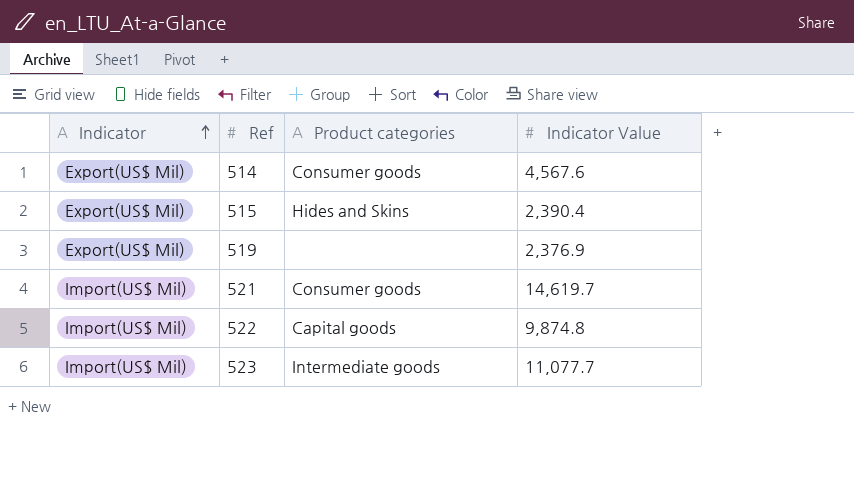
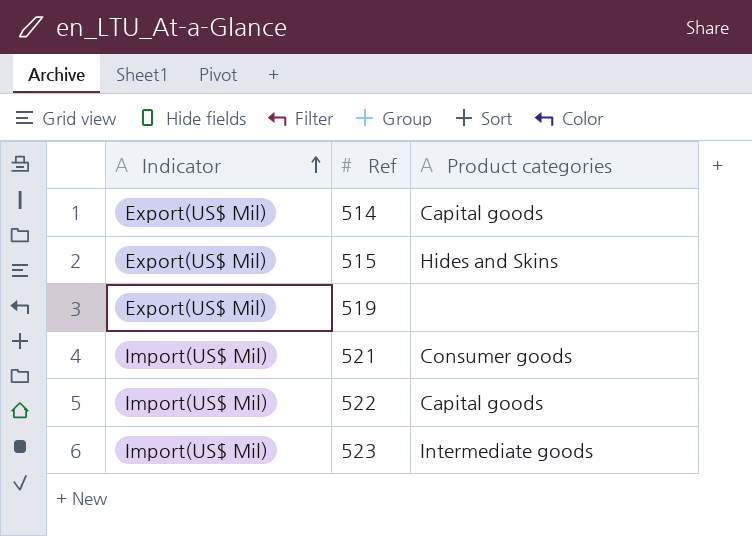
column Indicator Value | position: 4 -> none
514 | Product categories: Consumer goods -> Capital goods

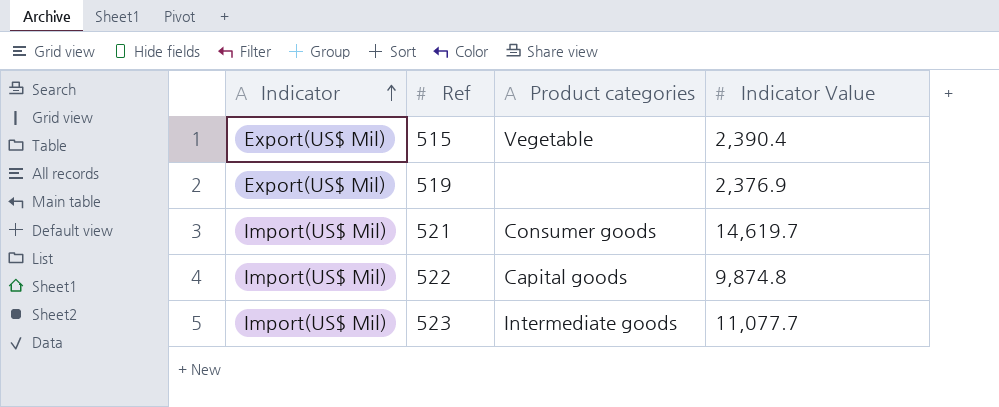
column Indicator Value | position: none -> 4
row 514: Export(US$ Mil) | Capital goods -> none
515 | Product categories: Hides and Skins -> Vegetable

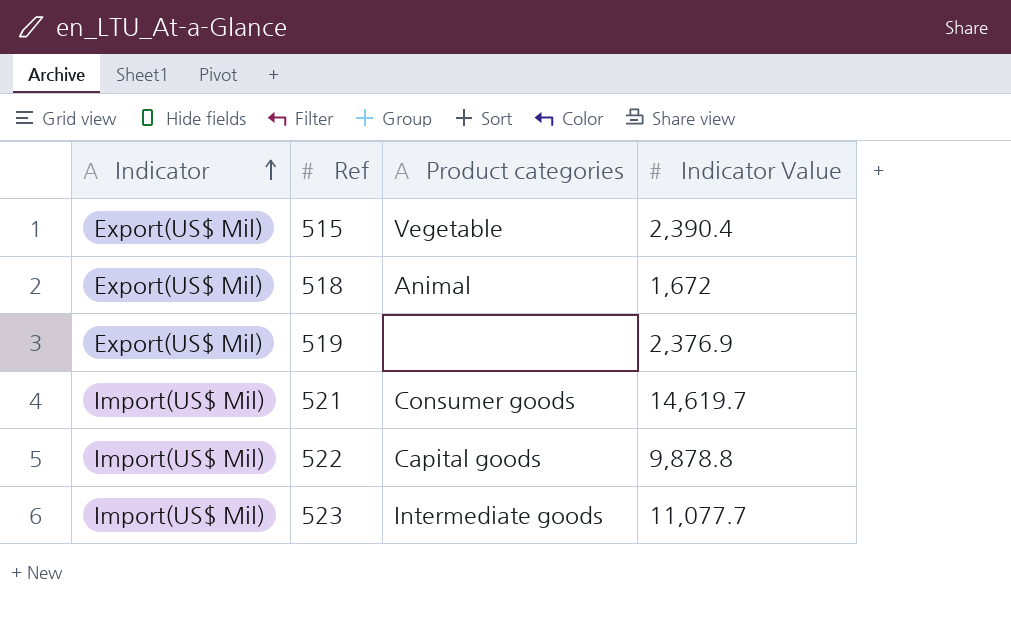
row 518: none -> Export(US$ Mil) | Animal | 1,672
522 | Indicator Value: 9,874.8 -> 9,878.8

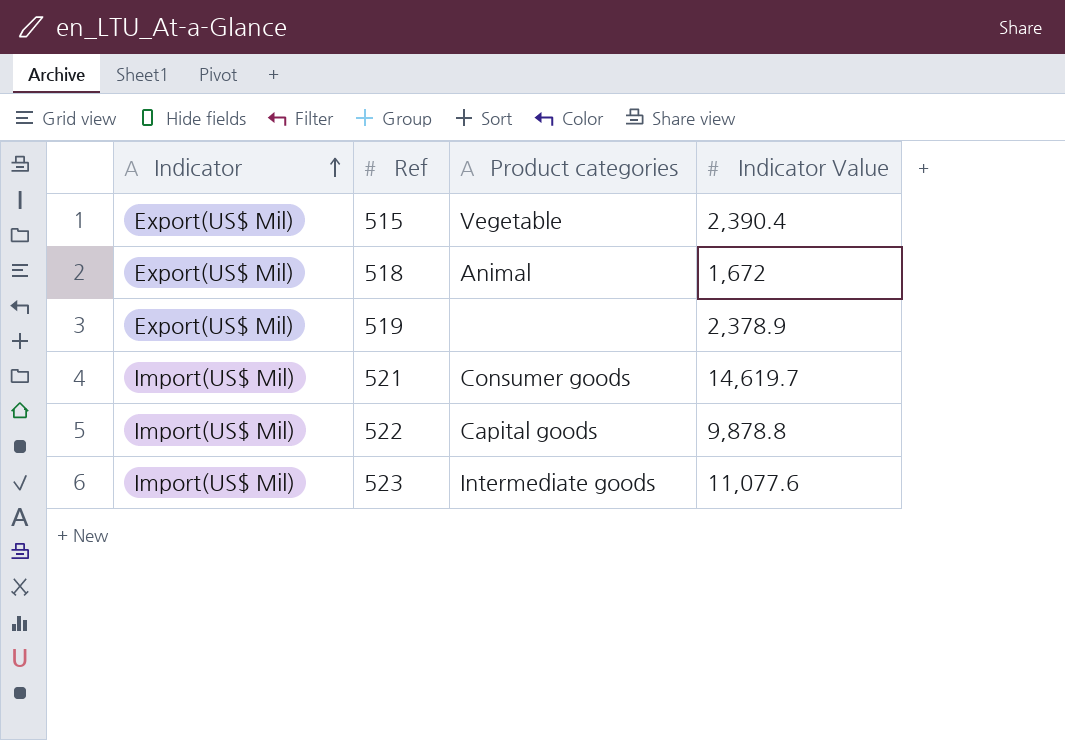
519 | Indicator Value: 2,376.9 -> 2,378.9
523 | Indicator Value: 11,077.7 -> 11,077.6

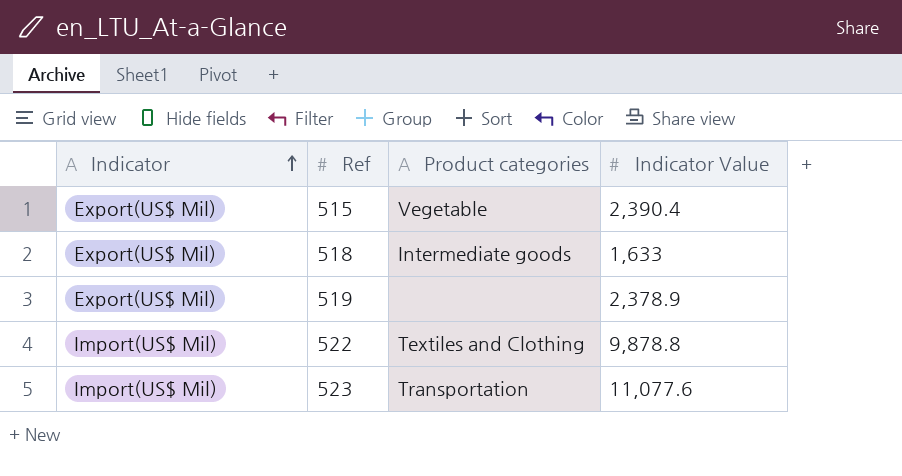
row 521: Import(US$ Mil) | Consumer goods | 14,619.7 -> none
518 | Product categories: Animal -> Intermediate goods
518 | Indicator Value: 1,672 -> 1,633
522 | Product categories: Capital goods -> Textiles and Clothing
523 | Product categories: Intermediate goods -> Transportation

